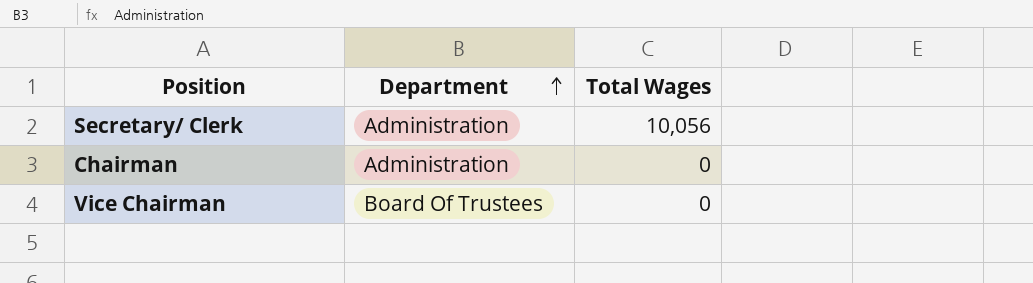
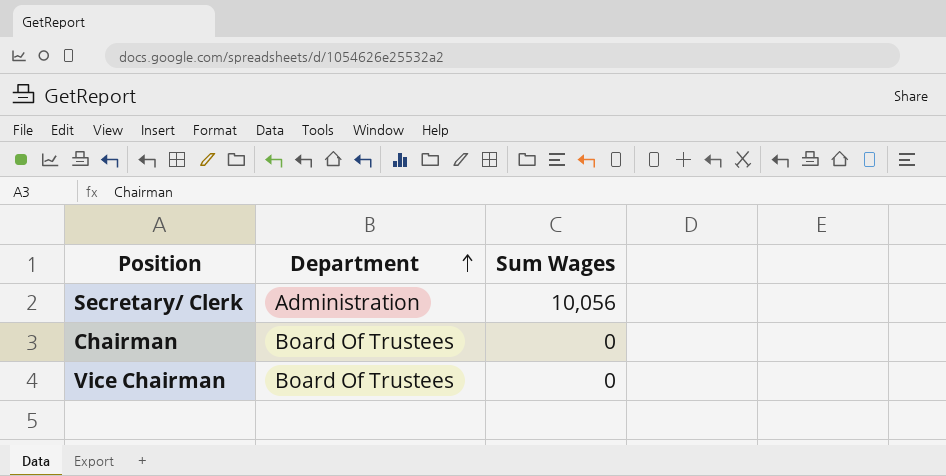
column name: Total Wages -> Sum Wages
Chairman | Department: Administration -> Board Of Trustees

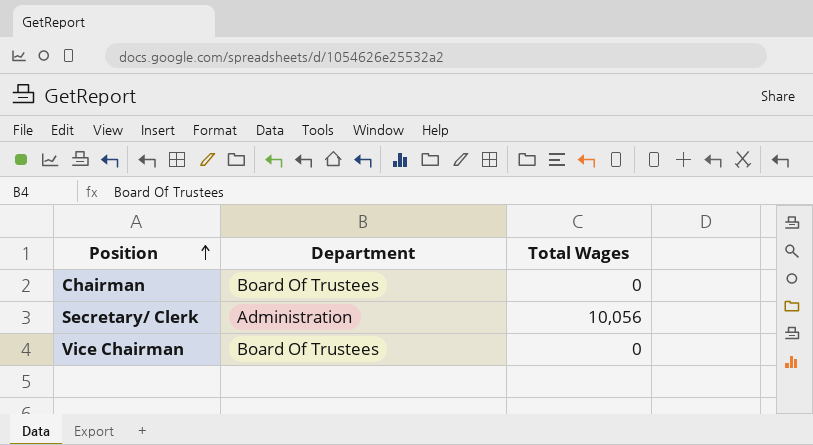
row order: Department ascending -> Position ascending
column name: Sum Wages -> Total Wages

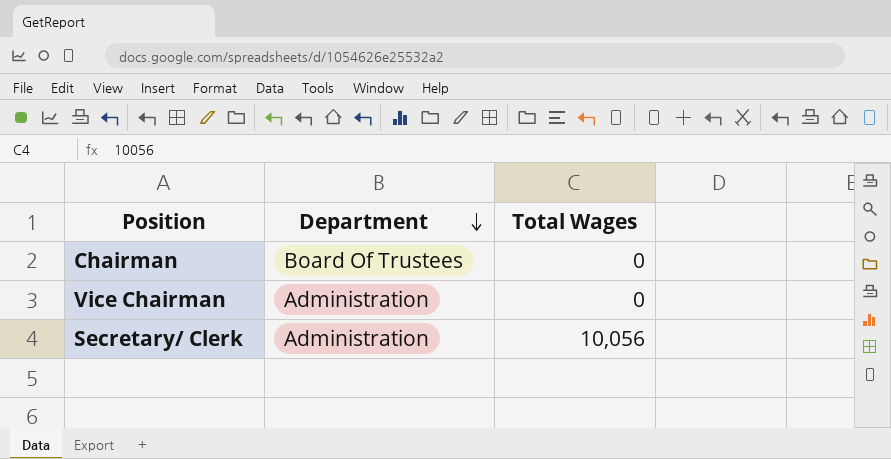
row order: Position ascending -> Department descending
Vice Chairman | Department: Board Of Trustees -> Administration

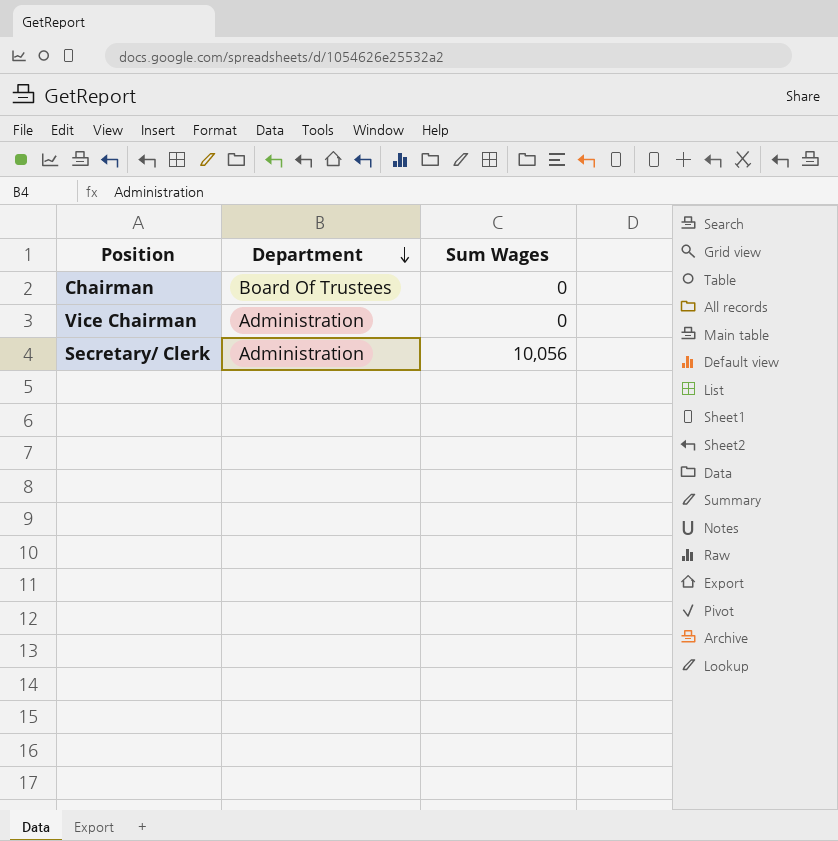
column name: Total Wages -> Sum Wages

